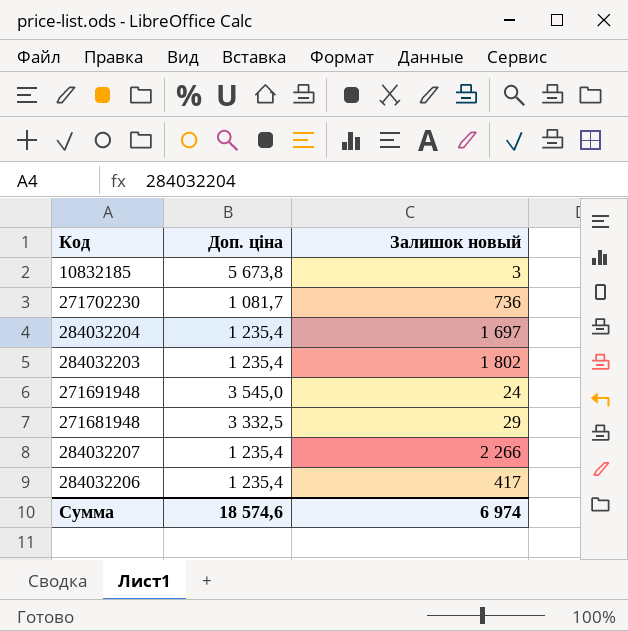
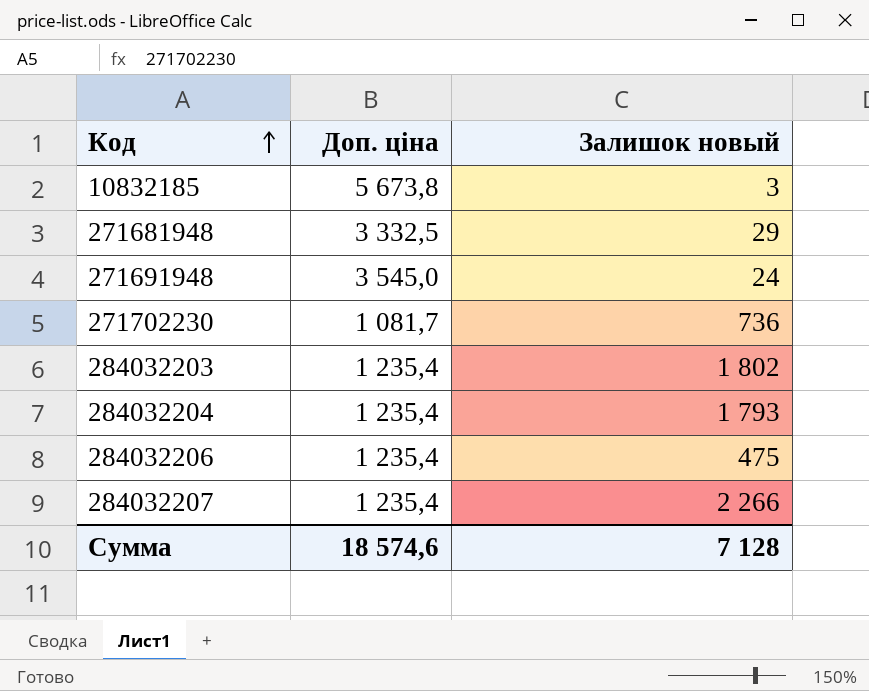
row order: none -> Код ascending
284032204 | Залишок новый: 1 697 -> 1 793
284032206 | Залишок новый: 417 -> 475
Сумма | Залишок новый: 6 974 -> 7 128

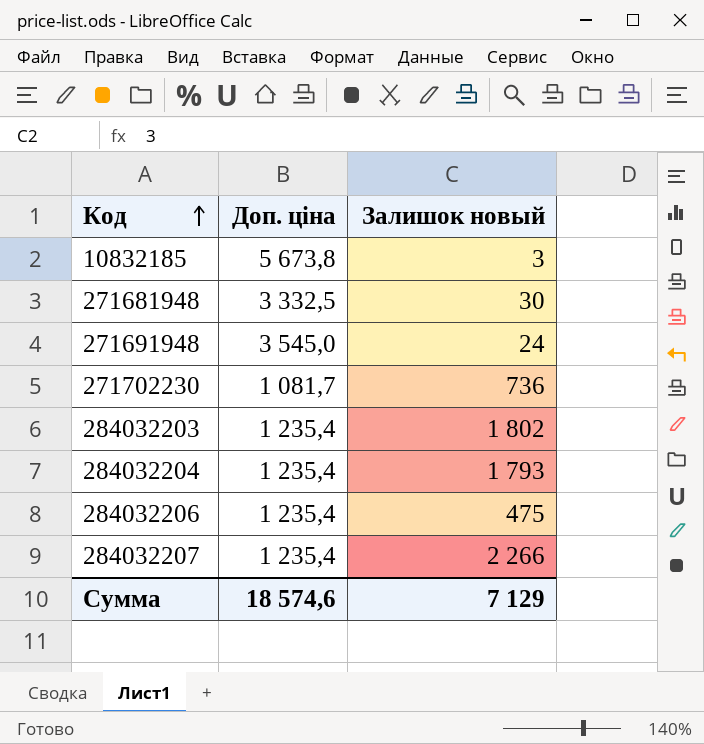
271681948 | Залишок новый: 29 -> 30
Сумма | Залишок новый: 7 128 -> 7 129

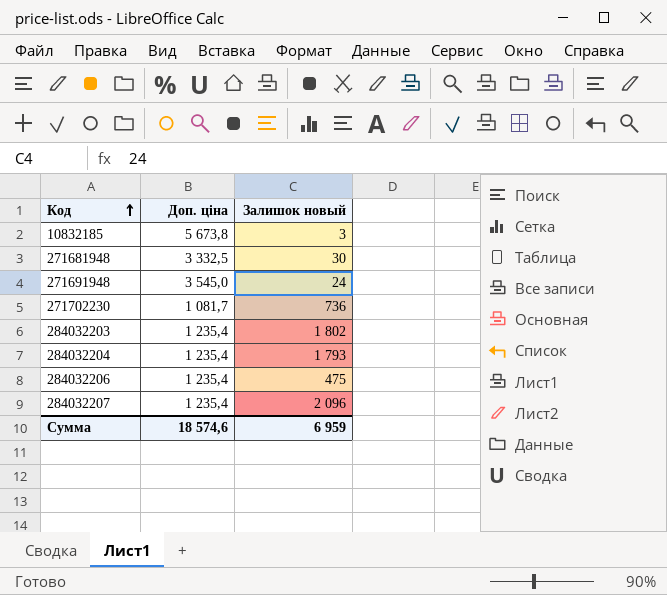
284032207 | Залишок новый: 2 266 -> 2 096
Сумма | Залишок новый: 7 129 -> 6 959

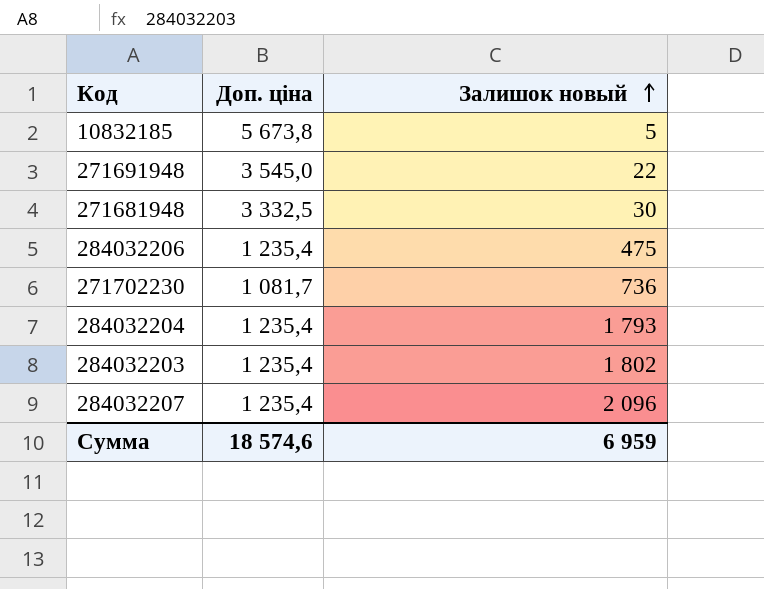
row order: Код ascending -> Залишок новый ascending
10832185 | Залишок новый: 3 -> 5
271691948 | Залишок новый: 24 -> 22

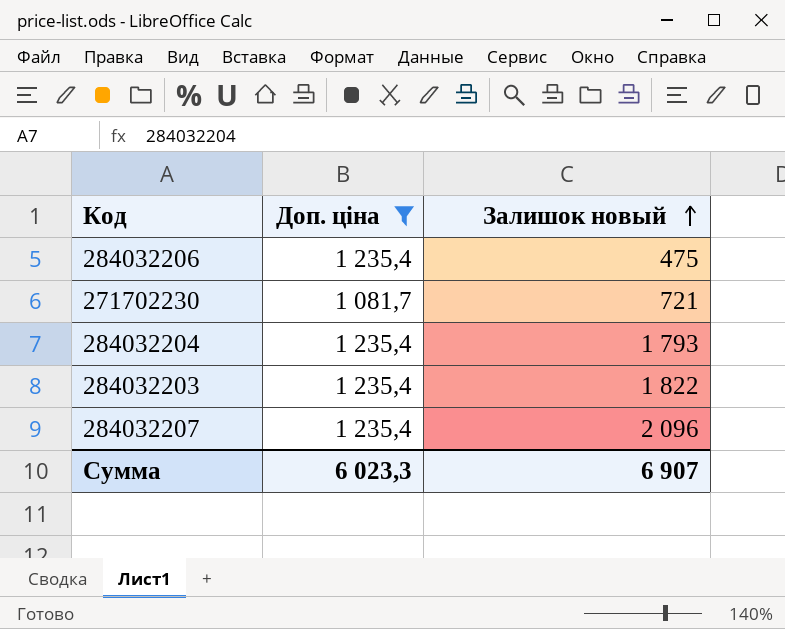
filter: none -> Доп. ціна <= 1 235,4
271702230 | Залишок новый: 736 -> 721
284032203 | Залишок новый: 1 802 -> 1 822
Сумма | Доп. ціна: 18 574,6 -> 6 023,3
Сумма | Залишок новый: 6 959 -> 6 907

